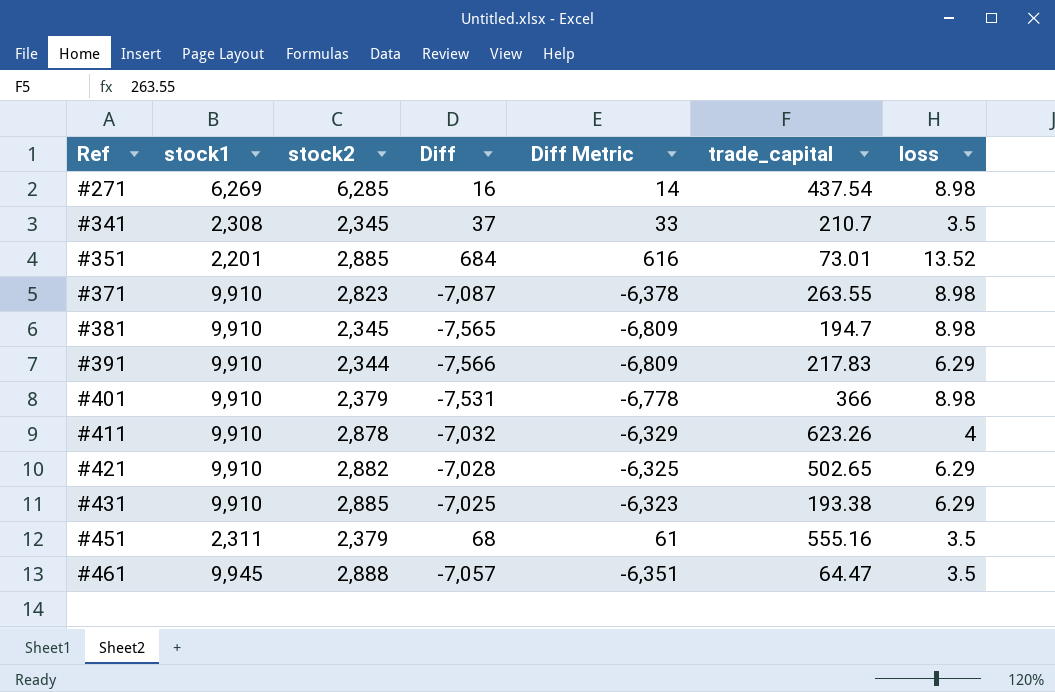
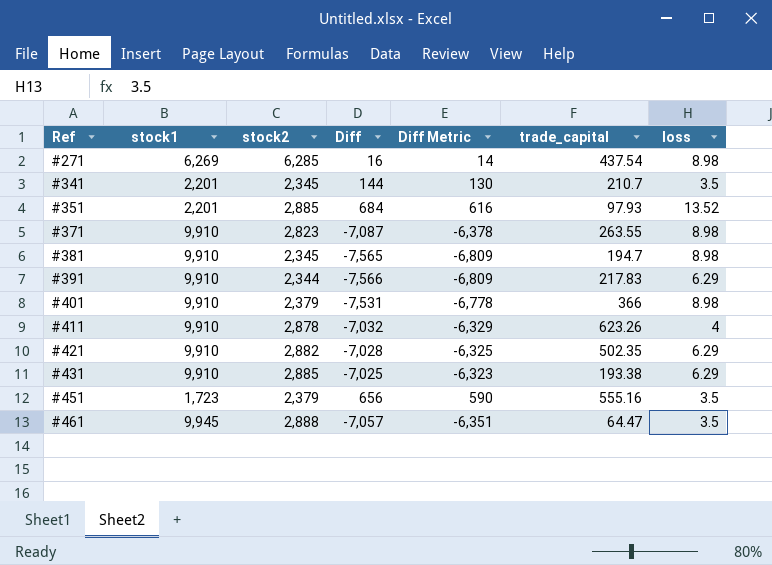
#341 | stock1: 2,308 -> 2,201
#341 | Diff: 37 -> 144
#341 | Diff Metric: 33 -> 130
#351 | trade_capital: 73.01 -> 97.93
#421 | trade_capital: 502.65 -> 502.35
#451 | stock1: 2,311 -> 1,723
#451 | Diff: 68 -> 656
#451 | Diff Metric: 61 -> 590

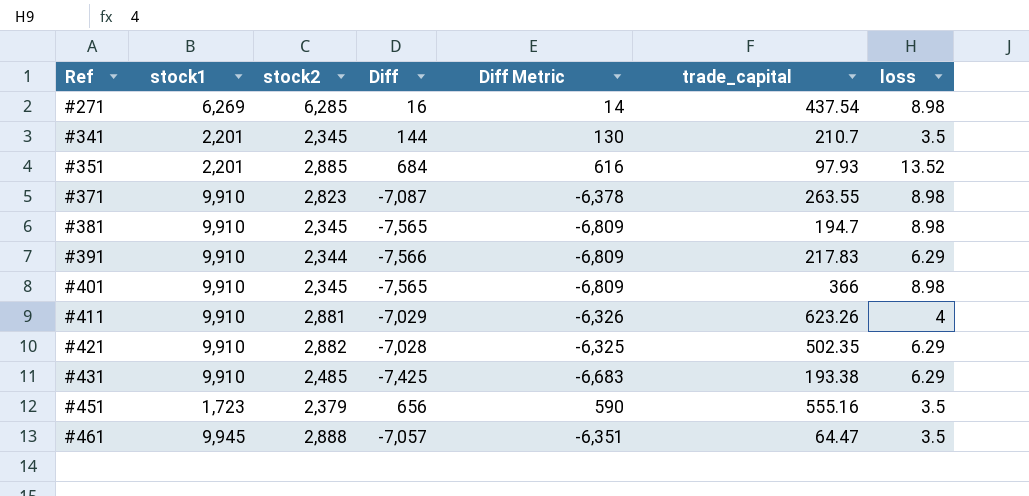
#401 | stock2: 2,379 -> 2,345
#401 | Diff: -7,531 -> -7,565
#401 | Diff Metric: -6,778 -> -6,809
#411 | stock2: 2,878 -> 2,881
#411 | Diff: -7,032 -> -7,029
#411 | Diff Metric: -6,329 -> -6,326
#431 | stock2: 2,885 -> 2,485
#431 | Diff: -7,025 -> -7,425
#431 | Diff Metric: -6,323 -> -6,683

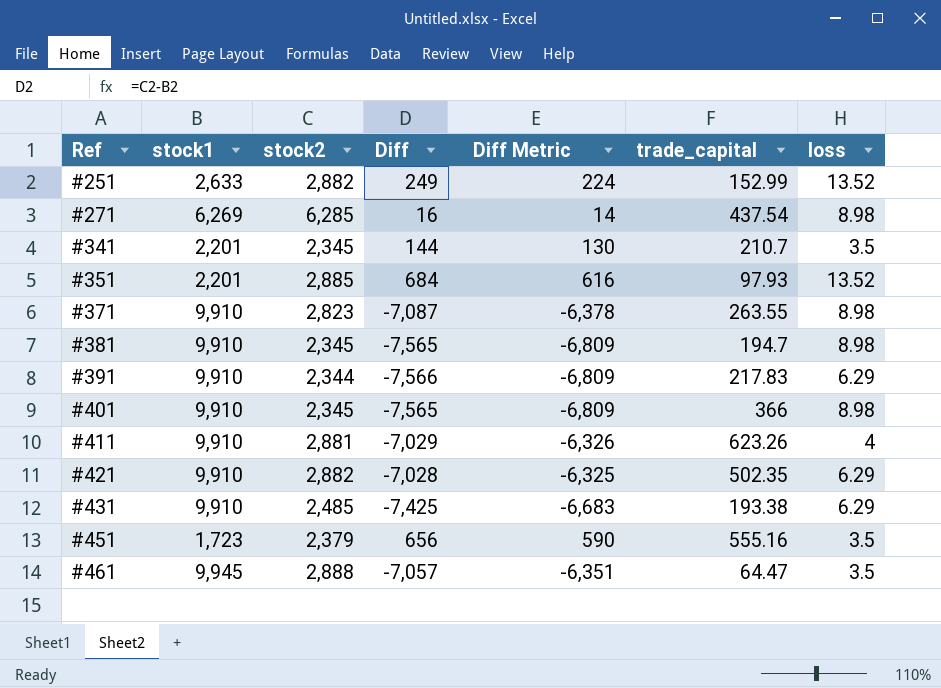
row #251: none -> 2,633 | 2,882 | 249 | 224 | 152.99 | 13.52

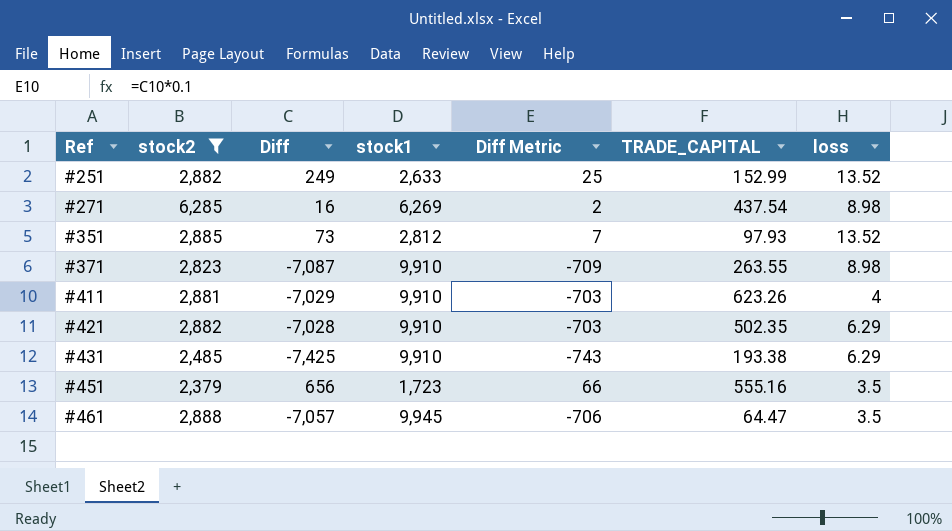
filter: none -> stock2 >= 2,379
column stock1 | position: 2 -> 4
column Diff Metric | formula: [Diff] * 0.9 -> [Diff] * 0.1
column name: trade_capital -> TRADE_CAPITAL
#351 | Diff: 684 -> 73
#351 | stock1: 2,201 -> 2,812

